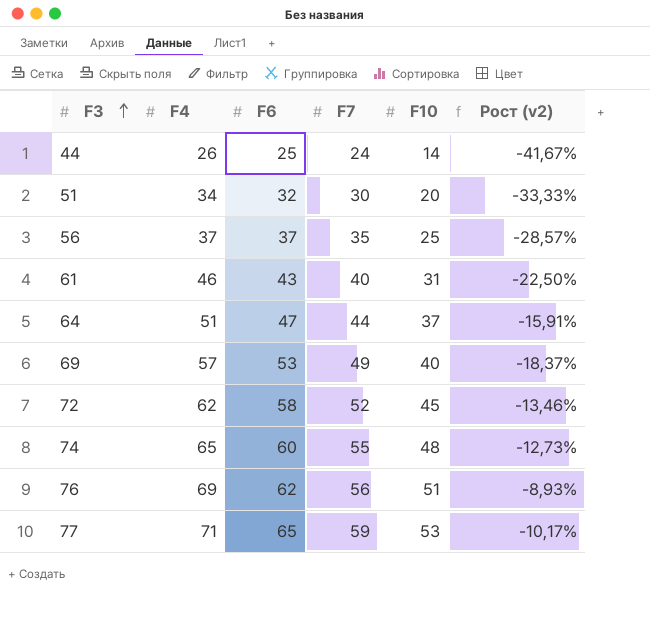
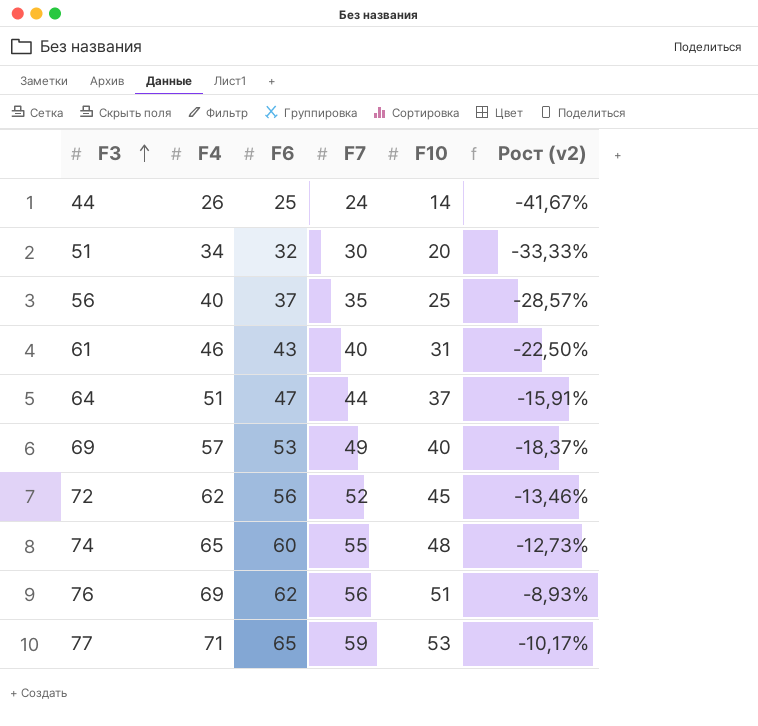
56 | F4: 37 -> 40
72 | F6: 58 -> 56

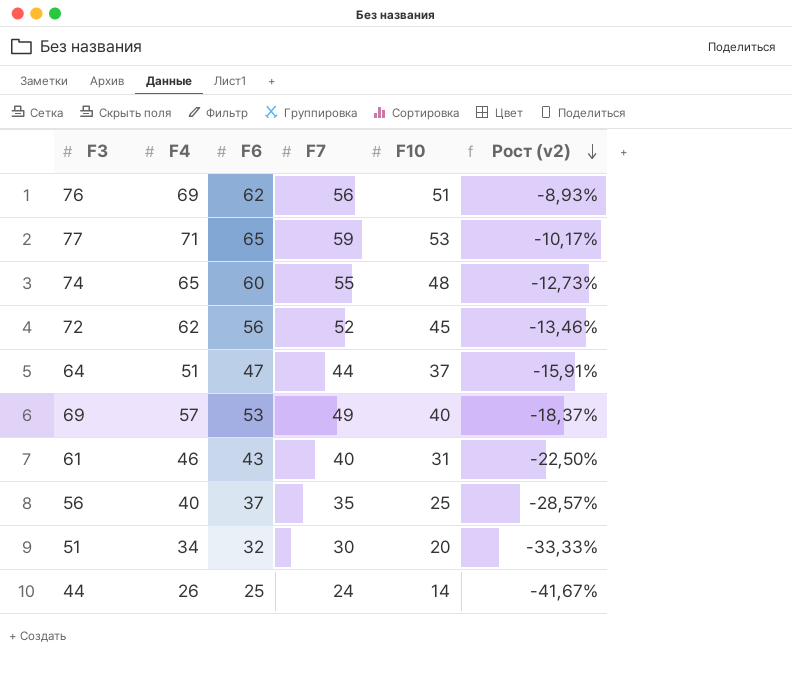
row order: F3 ascending -> Рост (v2) descending

